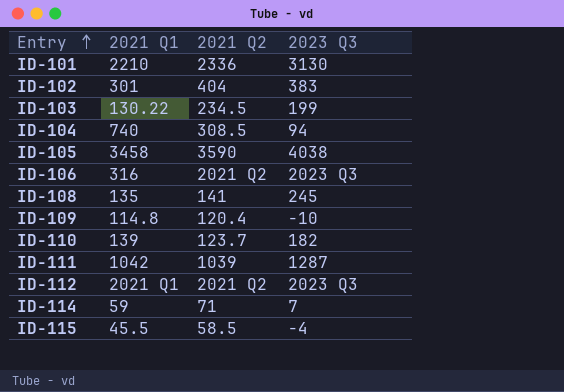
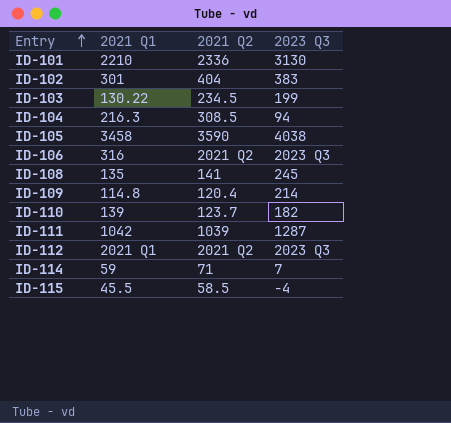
ID-104 | 2021 Q1: 740 -> 216.3
ID-109 | 2023 Q3: -10 -> 214

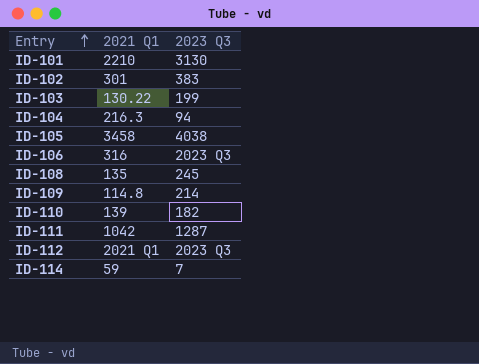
column 2021 Q2 | position: 3 -> none
row ID-115: 45.5 | 58.5 | -4 -> none

